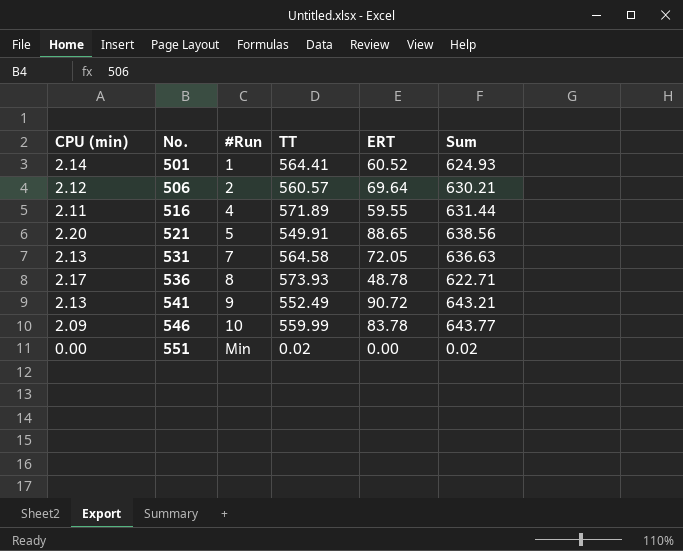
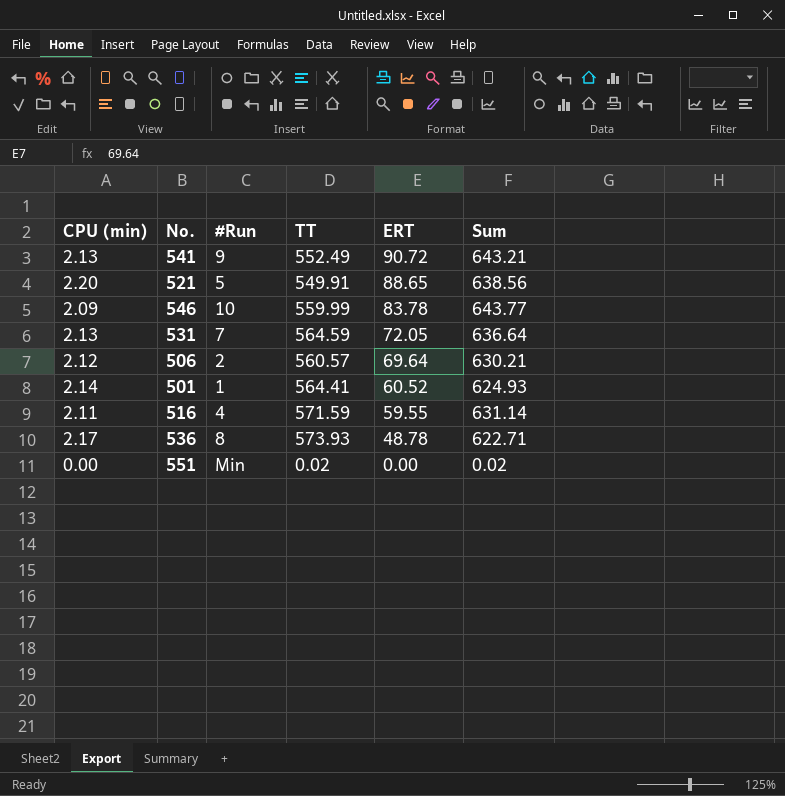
row order: No. ascending -> ERT descending
531 | TT: 564.58 -> 564.59
531 | Sum: 636.63 -> 636.64
516 | TT: 571.89 -> 571.59
516 | Sum: 631.44 -> 631.14

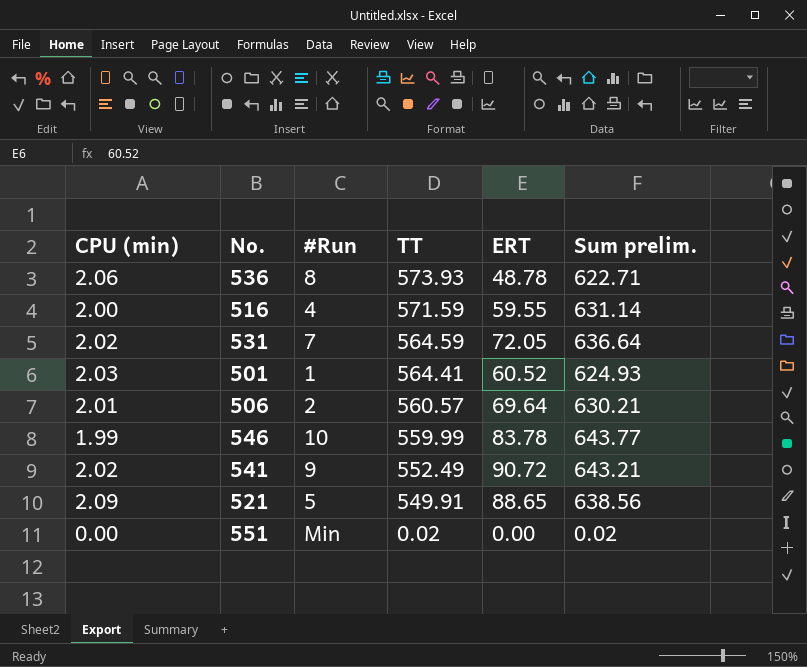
row order: ERT descending -> TT descending
column name: Sum -> Sum prelim.
536 | CPU (min): 2.17 -> 2.06
516 | CPU (min): 2.11 -> 2.00
531 | CPU (min): 2.13 -> 2.02
501 | CPU (min): 2.14 -> 2.03
506 | CPU (min): 2.12 -> 2.01
546 | CPU (min): 2.09 -> 1.99
541 | CPU (min): 2.13 -> 2.02
521 | CPU (min): 2.20 -> 2.09

